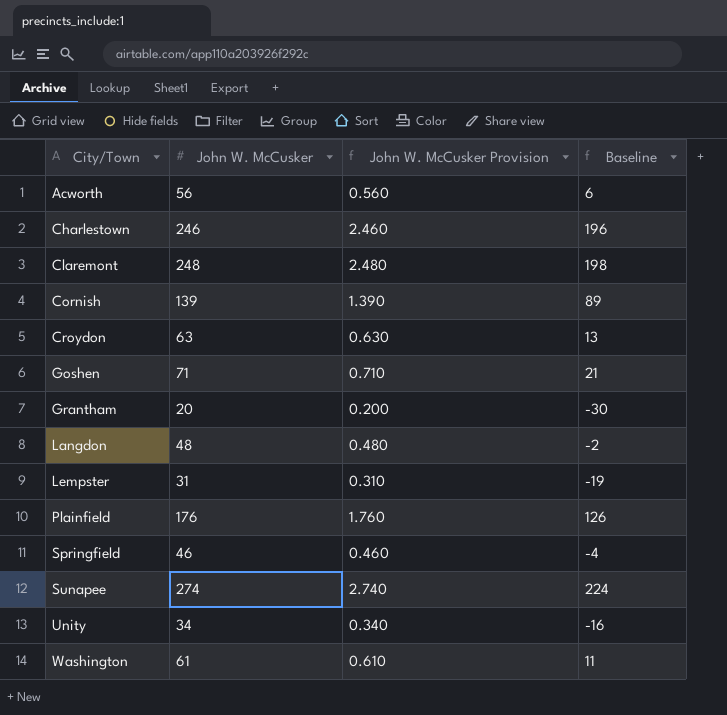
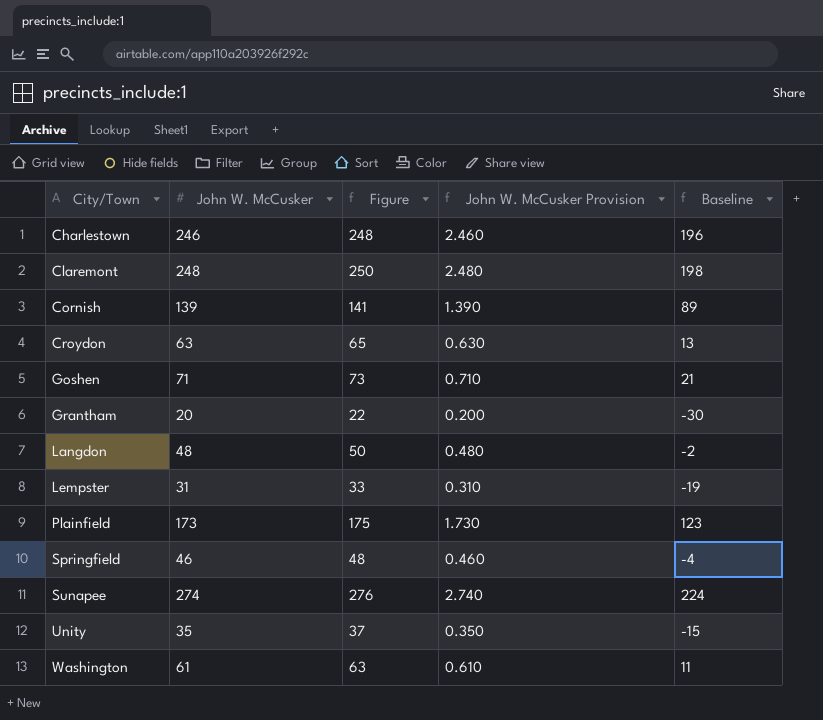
column Figure | formula: none -> [John W. McCusker] + 2
row Acworth: 56 | 0.560 | 6 -> none
Plainfield | John W. McCusker: 176 -> 173
Plainfield | John W. McCusker Provision: 1.760 -> 1.730
Plainfield | Baseline: 126 -> 123
Unity | John W. McCusker: 34 -> 35
Unity | John W. McCusker Provision: 0.340 -> 0.350
Unity | Baseline: -16 -> -15

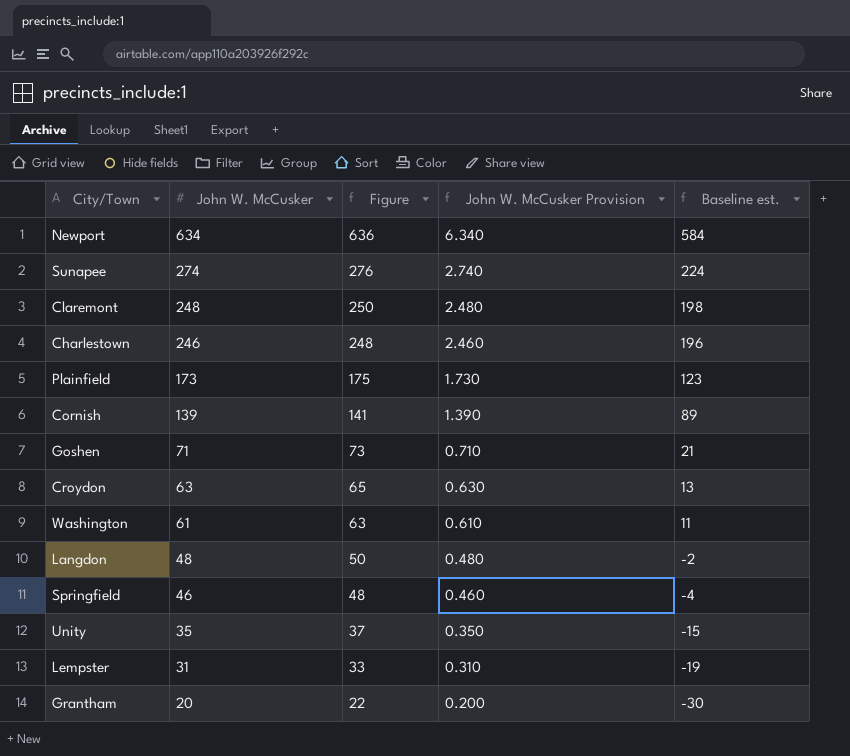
row order: City/Town ascending -> John W. McCusker descending
column name: Baseline -> Baseline est.
row Newport: none -> 634 | 636 | 6.340 | 584

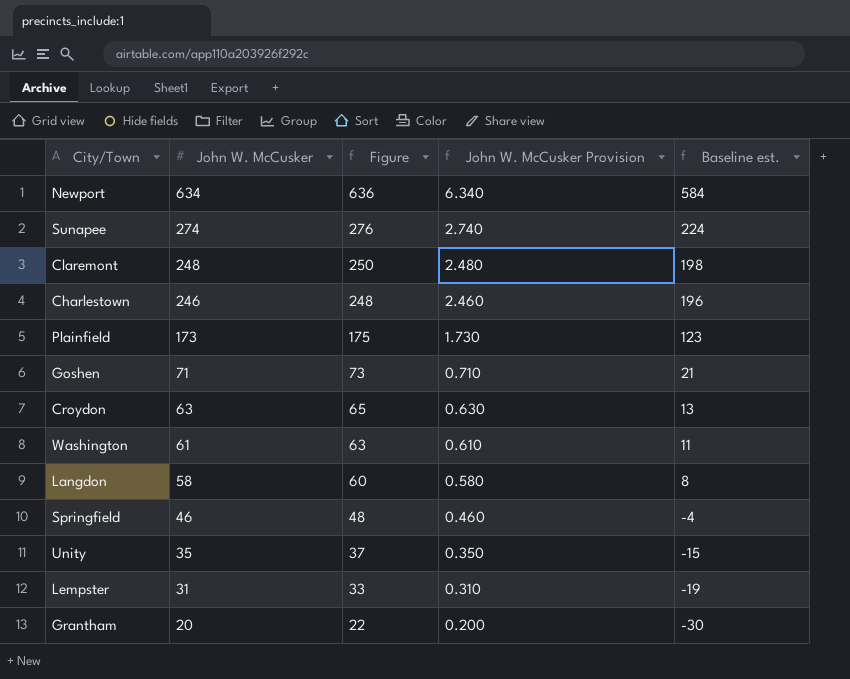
row Cornish: 139 | 141 | 1.390 | 89 -> none
Langdon | John W. McCusker: 48 -> 58
Langdon | Figure: 50 -> 60
Langdon | John W. McCusker Provision: 0.480 -> 0.580
Langdon | Baseline est.: -2 -> 8

